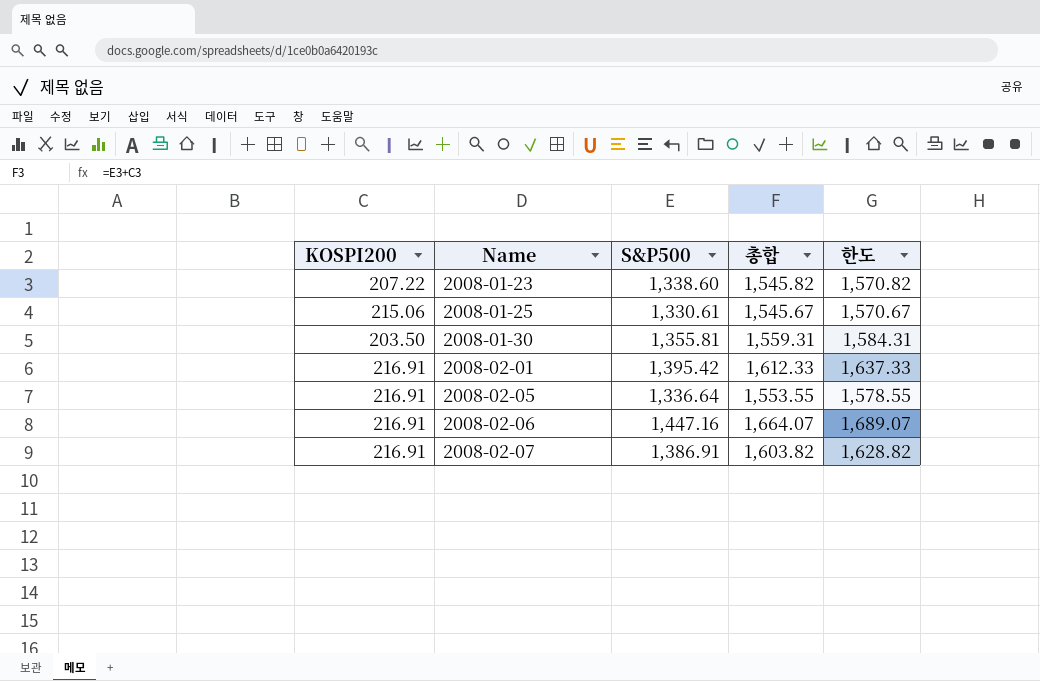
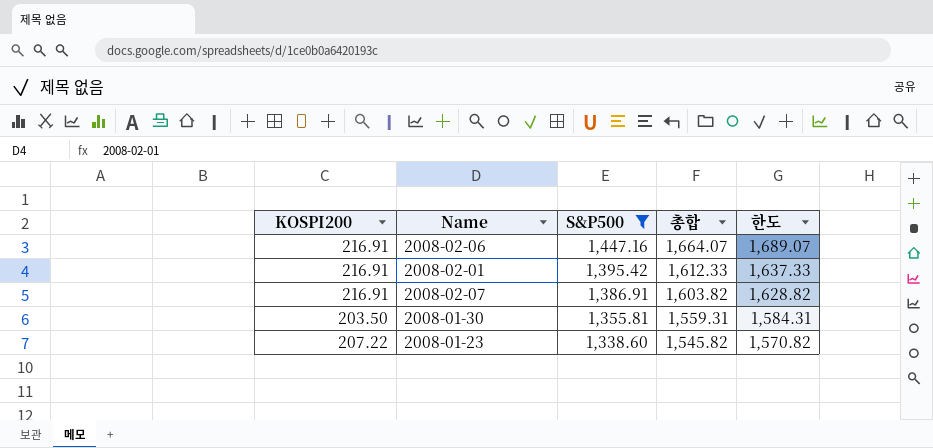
filter: none -> S&P500 >= 1,338.60
row order: Name ascending -> S&P500 descending

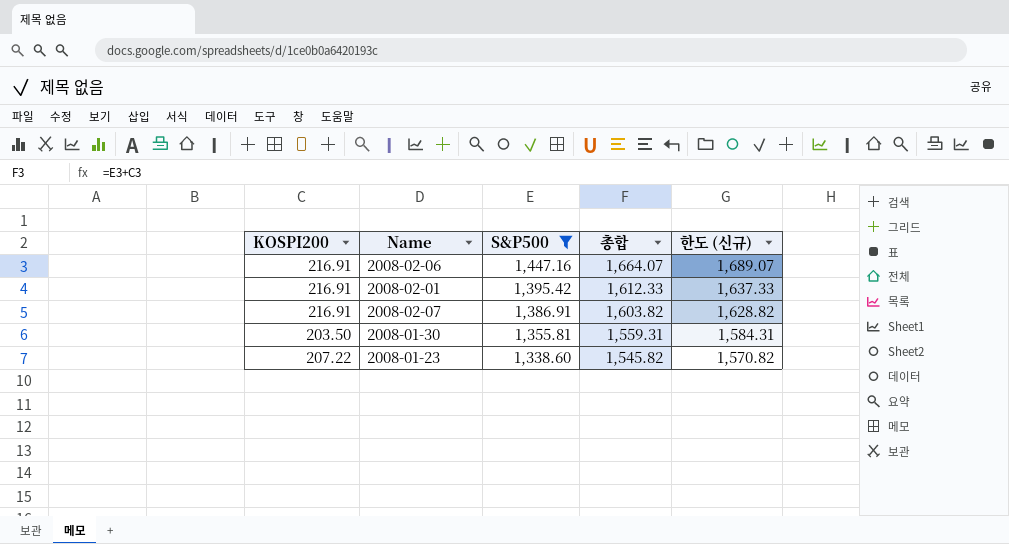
column name: 한도 -> 한도 (신규)

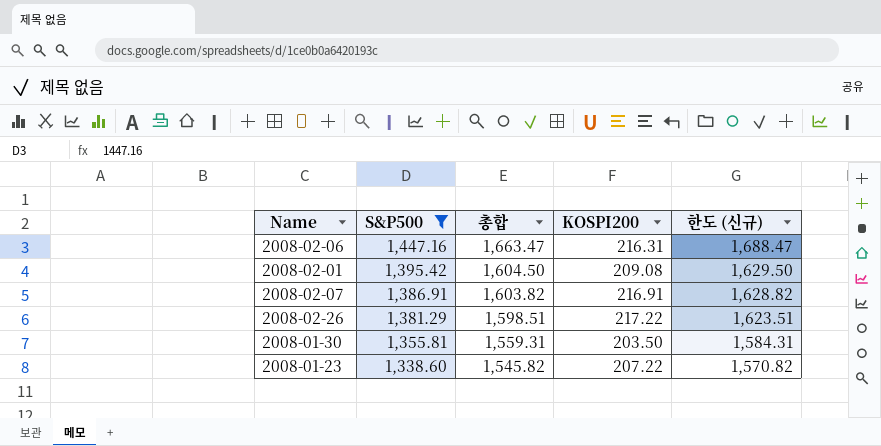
column KOSPI200 | position: 1 -> 4
2008-02-06 | 총합: 1,664.07 -> 1,663.47
2008-02-06 | KOSPI200: 216.91 -> 216.31
2008-02-06 | 한도 (신규): 1,689.07 -> 1,688.47
2008-02-01 | 총합: 1,612.33 -> 1,604.50
2008-02-01 | KOSPI200: 216.91 -> 209.08
2008-02-01 | 한도 (신규): 1,637.33 -> 1,629.50
row 2008-02-26: none -> 1,381.29 | 1,598.51 | 217.22 | 1,623.51

